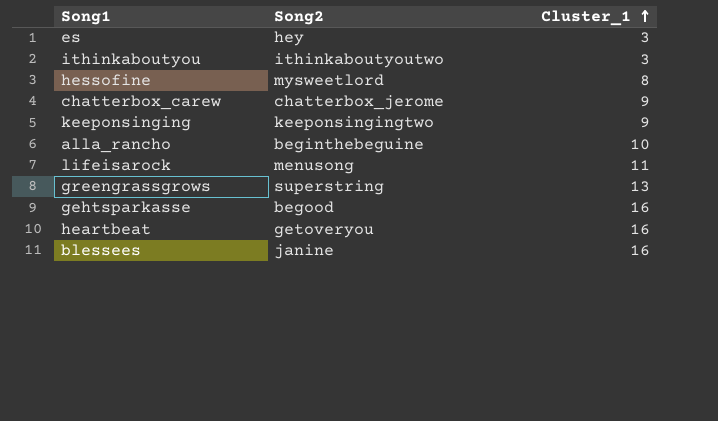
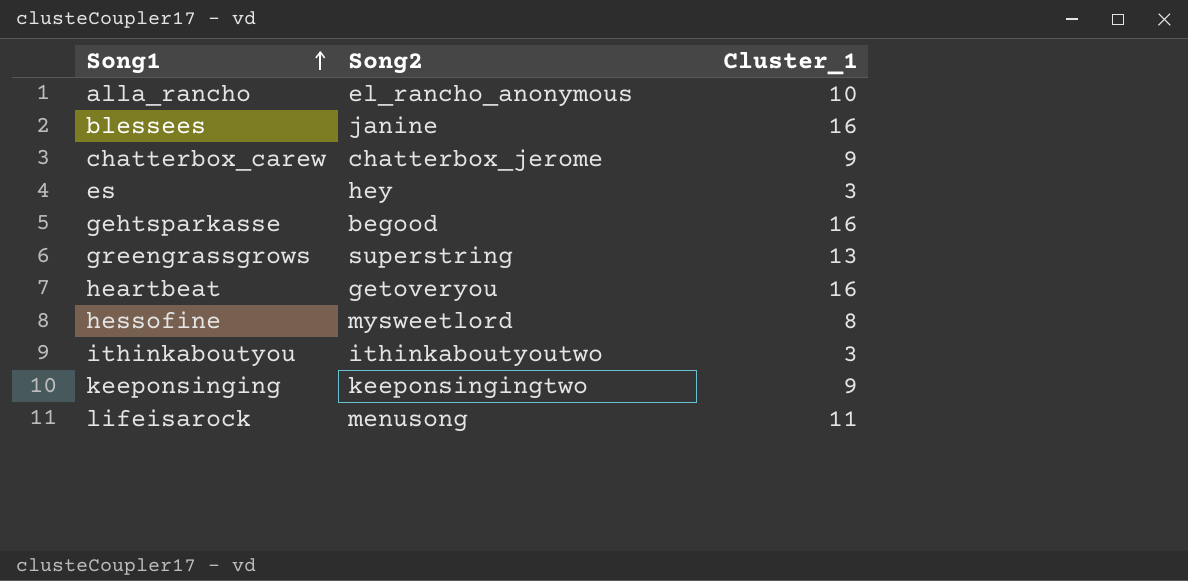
row order: Cluster_1 ascending -> Song1 ascending
alla_rancho | Song2: beginthebeguine -> el_rancho_anonymous

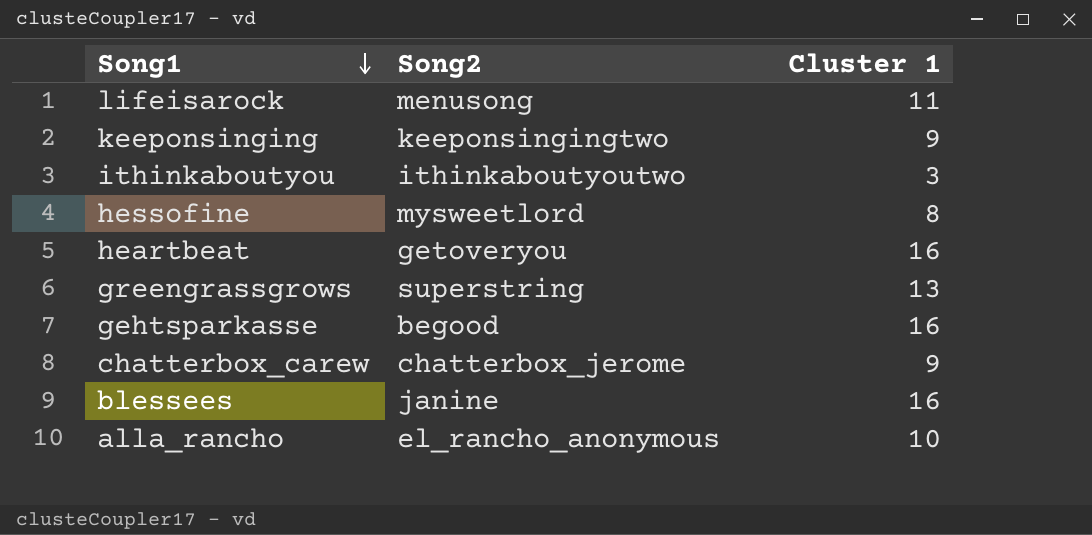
row order: Song1 ascending -> Song1 descending
column name: Cluster_1 -> Cluster 1
row es: hey | 3 -> none

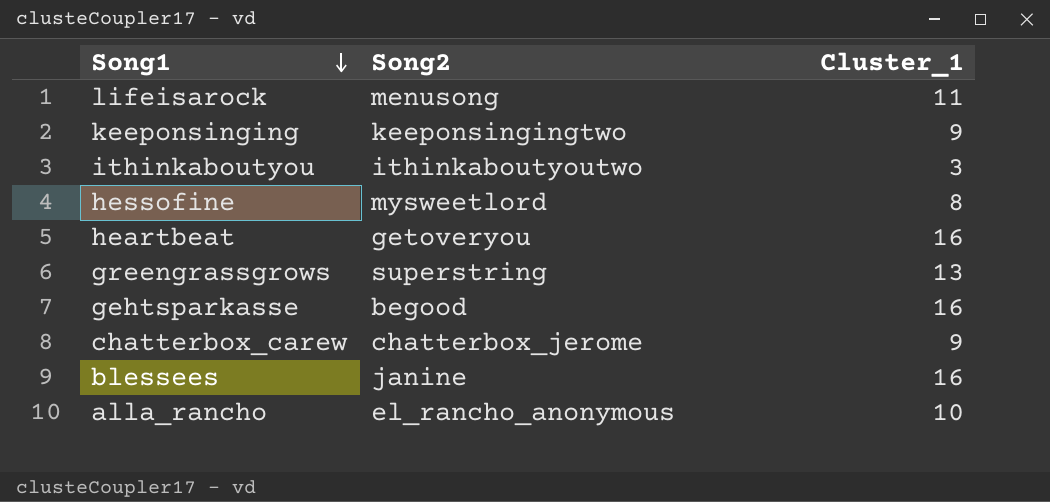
column name: Cluster 1 -> Cluster_1

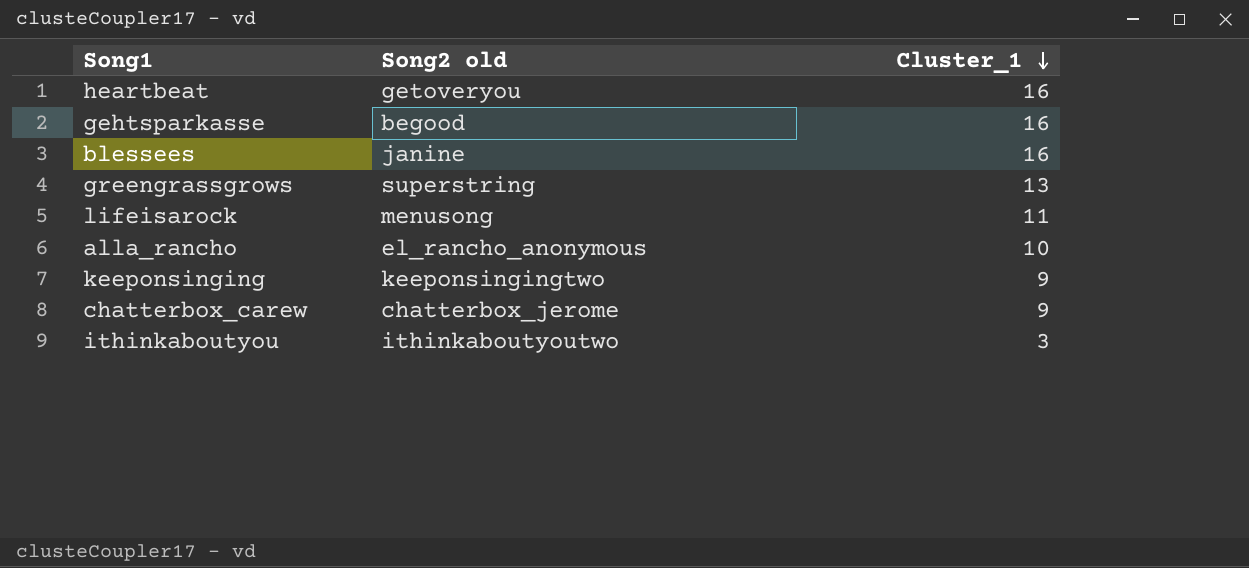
row order: Song1 descending -> Cluster_1 descending
column name: Song2 -> Song2 old
row hessofine: mysweetlord | 8 -> none

